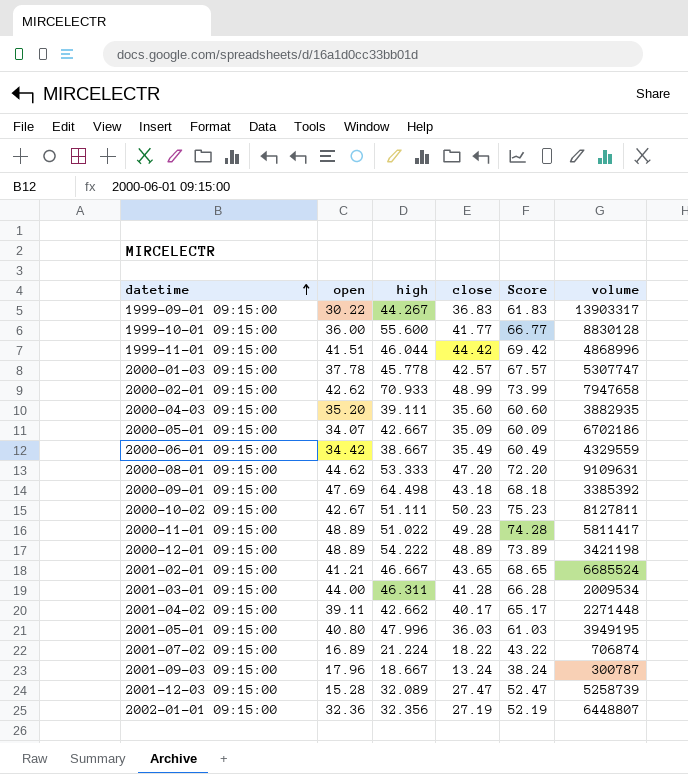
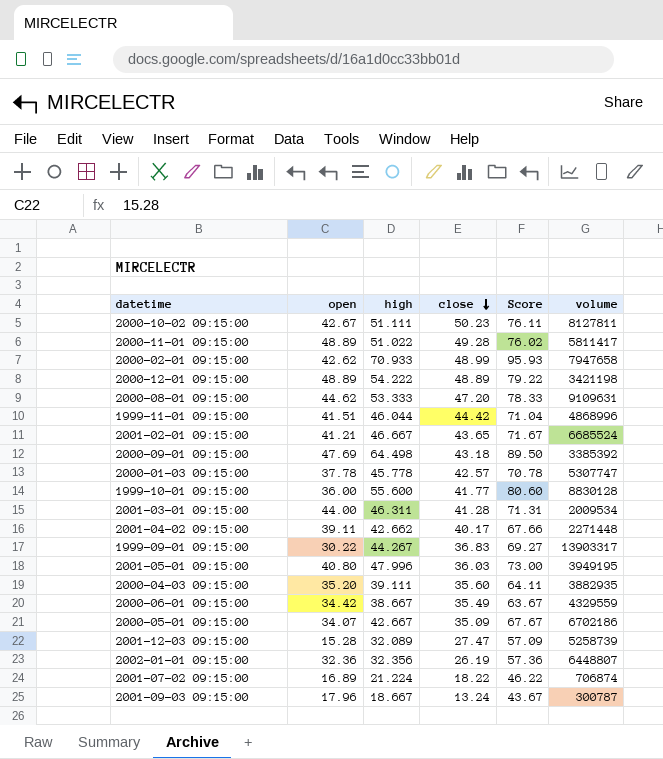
row order: datetime ascending -> close descending
column Score | formula: [close] + 25 -> [high] + 25
2002-01-01 09:15:00 | close: 27.19 -> 26.19

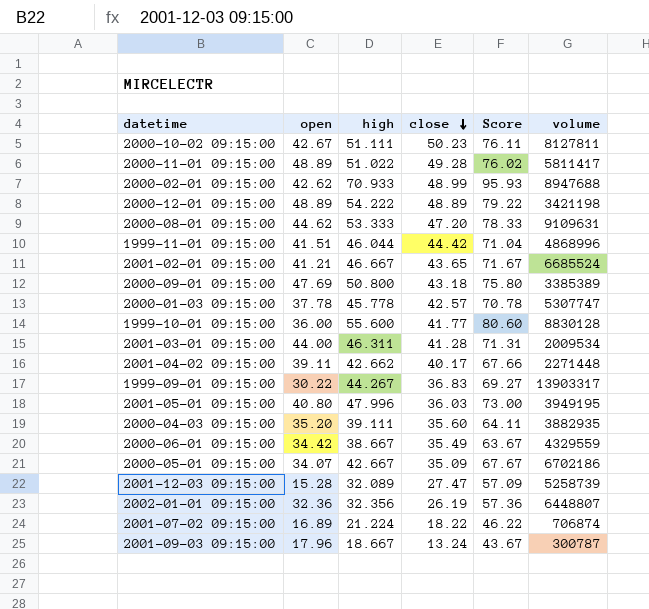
2000-02-01 09:15:00 | volume: 7947658 -> 8947688
2000-09-01 09:15:00 | high: 64.498 -> 50.800
2000-09-01 09:15:00 | Score: 89.50 -> 75.80
2000-09-01 09:15:00 | volume: 3385392 -> 3385389

